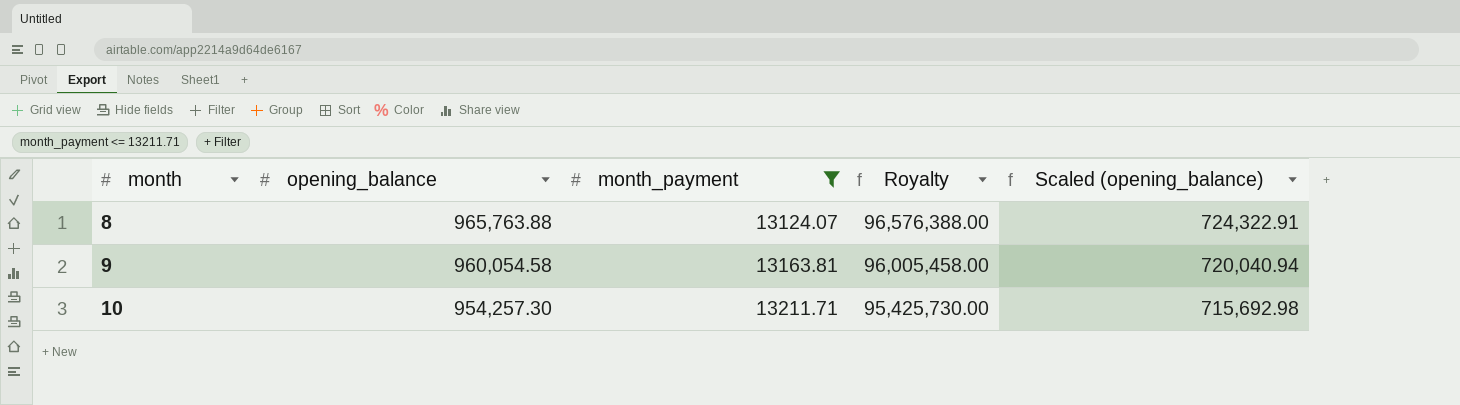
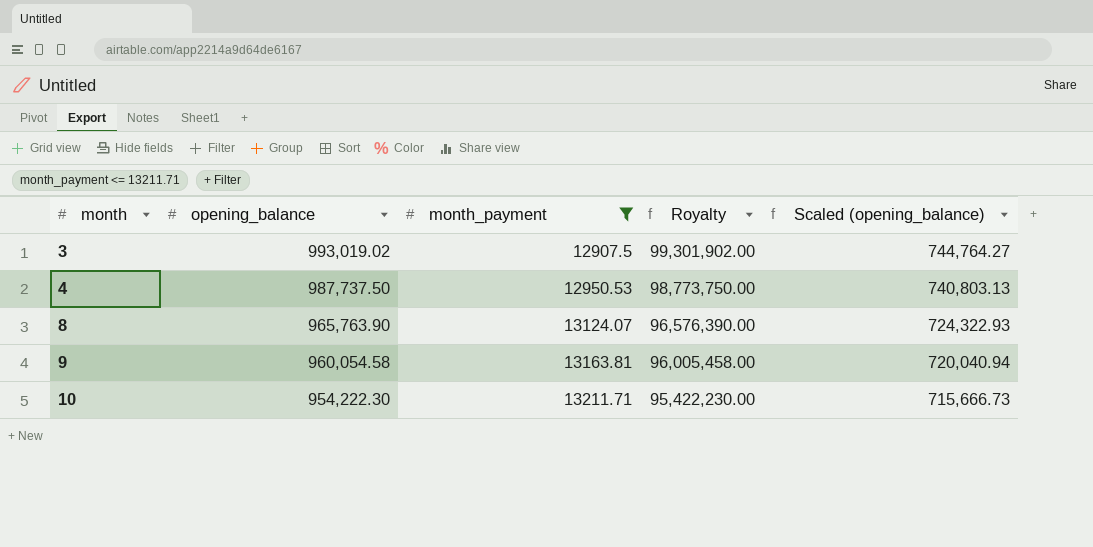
row 3: none -> 993,019.02 | 12907.5 | 99,301,902.00 | 744,764.27
row 4: none -> 987,737.50 | 12950.53 | 98,773,750.00 | 740,803.13
8 | opening_balance: 965,763.88 -> 965,763.90
8 | Royalty: 96,576,388.00 -> 96,576,390.00
8 | Scaled (opening_balance): 724,322.91 -> 724,322.93
10 | opening_balance: 954,257.30 -> 954,222.30
10 | Royalty: 95,425,730.00 -> 95,422,230.00
10 | Scaled (opening_balance): 715,692.98 -> 715,666.73

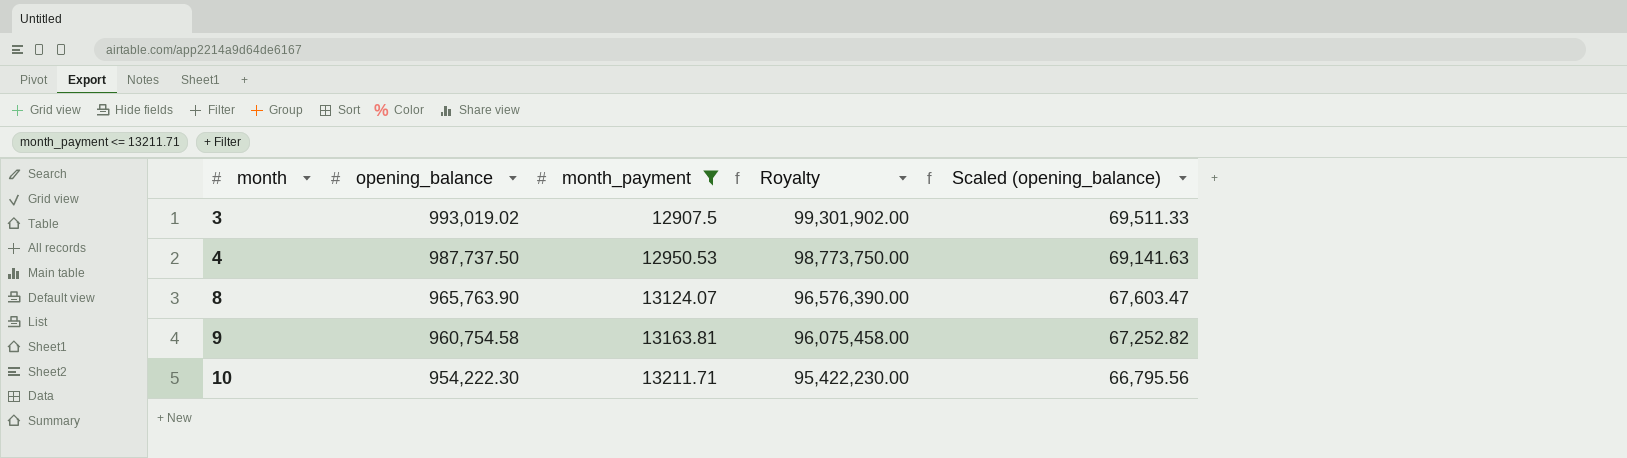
column Scaled (opening_balance) | formula: [opening_balance] * 0.75 -> [opening_balance] * 0.07
9 | opening_balance: 960,054.58 -> 960,754.58
9 | Royalty: 96,005,458.00 -> 96,075,458.00

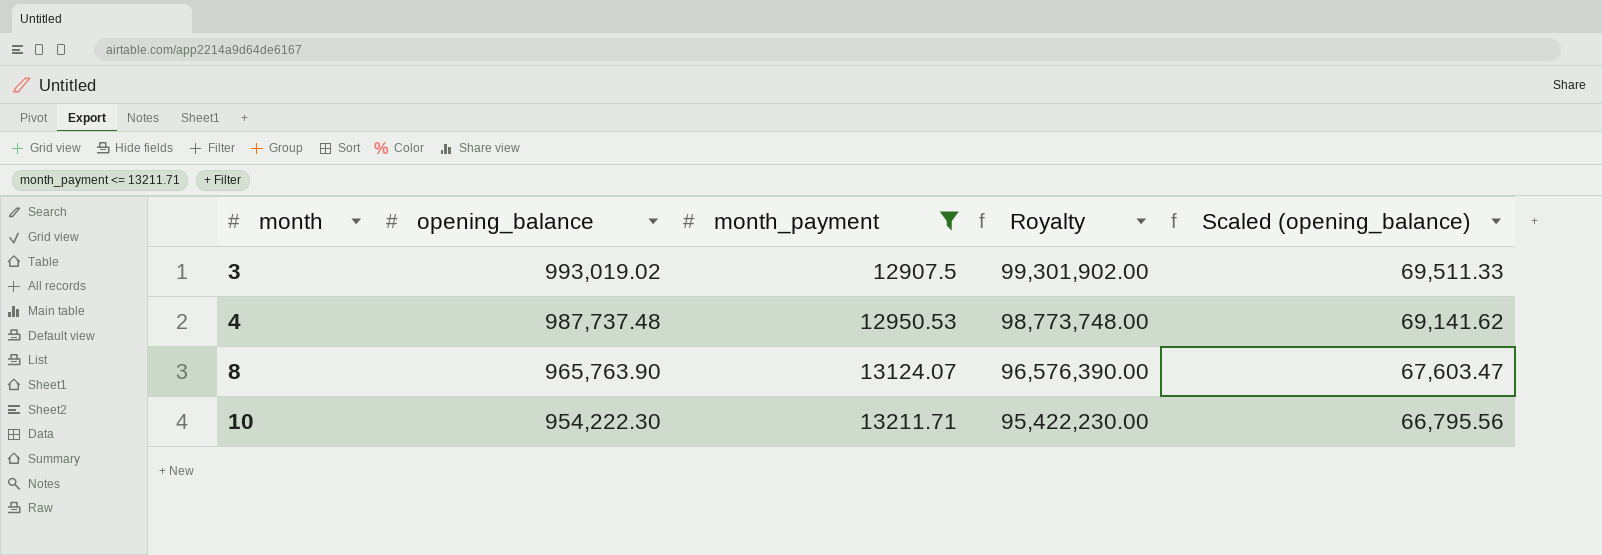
row 9: 960,754.58 | 13163.81 | 96,075,458.00 | 67,252.82 -> none
4 | opening_balance: 987,737.50 -> 987,737.48
4 | Royalty: 98,773,750.00 -> 98,773,748.00
4 | Scaled (opening_balance): 69,141.63 -> 69,141.62

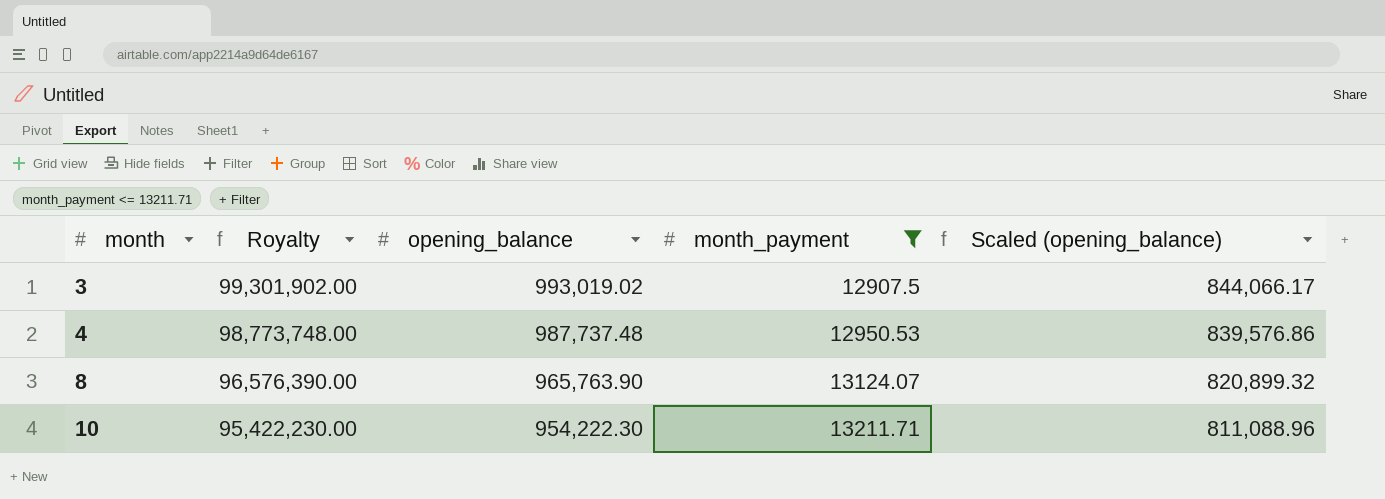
column Royalty | position: 4 -> 2
column Scaled (opening_balance) | formula: [opening_balance] * 0.07 -> [opening_balance] * 0.85

